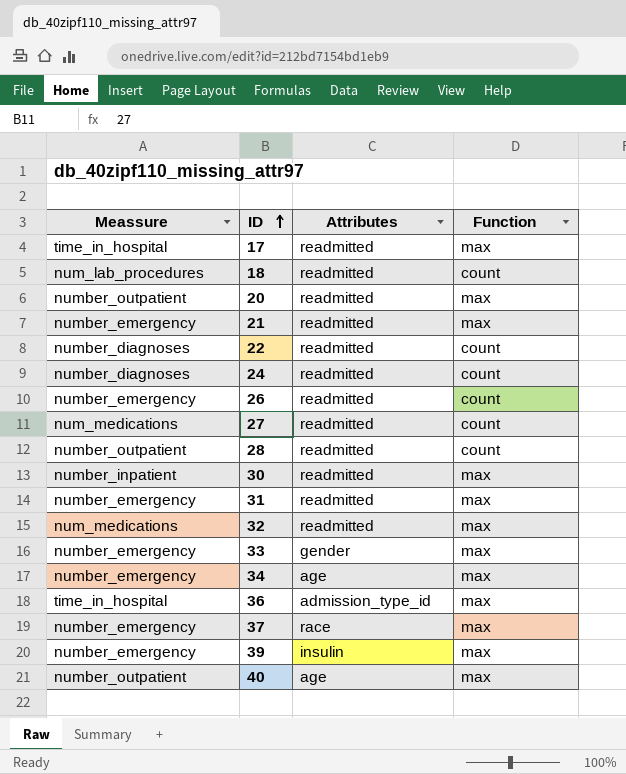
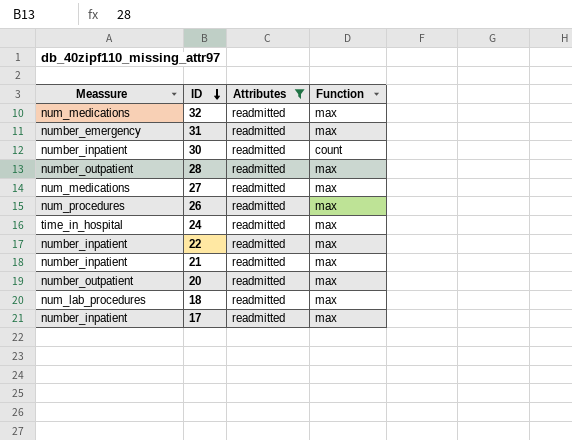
filter: none -> Attributes = readmitted
row order: ID ascending -> ID descending
30 | Function: max -> count
28 | Function: count -> max
27 | Function: count -> max
26 | Meassure: number_emergency -> num_procedures
26 | Function: count -> max
24 | Meassure: number_diagnoses -> time_in_hospital
24 | Function: count -> max
22 | Meassure: number_diagnoses -> number_inpatient
22 | Function: count -> max
21 | Meassure: number_emergency -> number_inpatient
18 | Function: count -> max
17 | Meassure: time_in_hospital -> number_inpatient

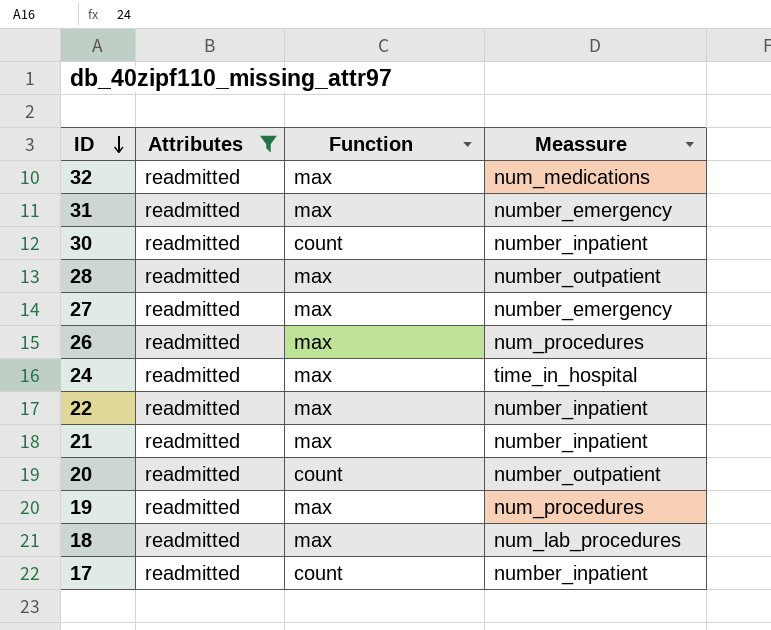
column Meassure | position: 1 -> 4
27 | Meassure: num_medications -> number_emergency
20 | Function: max -> count
row 19: none -> readmitted | max | num_procedures
17 | Function: max -> count

